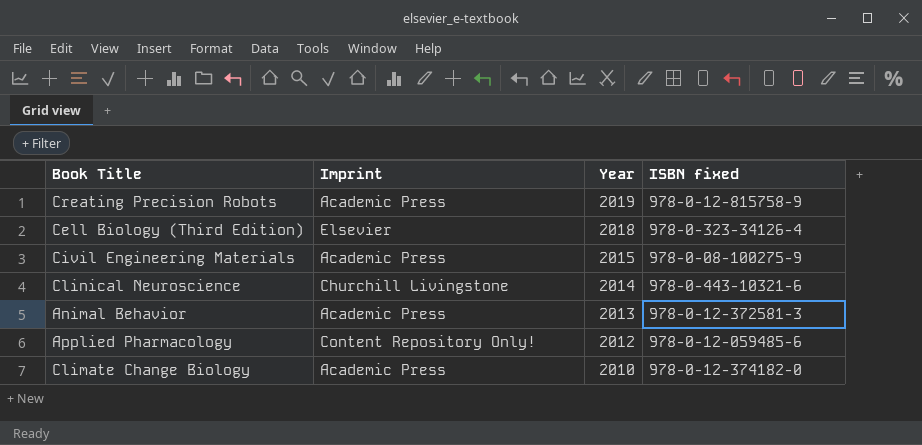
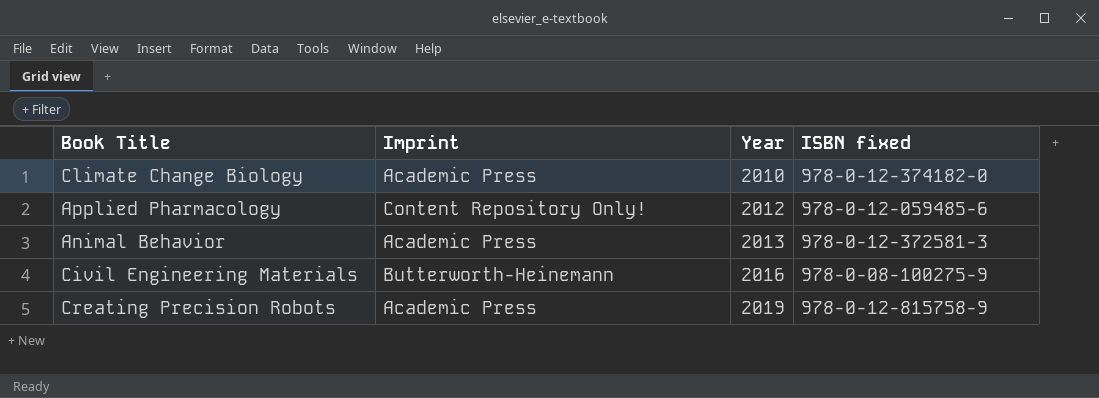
row order: Year descending -> Year ascending
row Cell Biology (Third Edition): Elsevier | 2018 | 978-0-323-34126-4 -> none
row Clinical Neuroscience: Churchill Livingstone | 2014 | 978-0-443-10321-6 -> none
Civil Engineering Materials | Imprint: Academic Press -> Butterworth-Heinemann
Civil Engineering Materials | Year: 2015 -> 2016

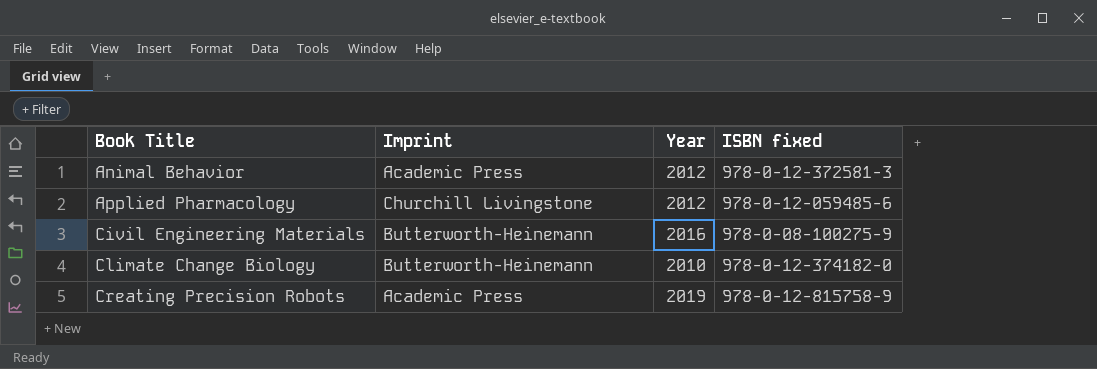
row order: Year ascending -> Book Title ascending
Animal Behavior | Year: 2013 -> 2012
Applied Pharmacology | Imprint: Content Repository Only! -> Churchill Livingstone
Climate Change Biology | Imprint: Academic Press -> Butterworth-Heinemann

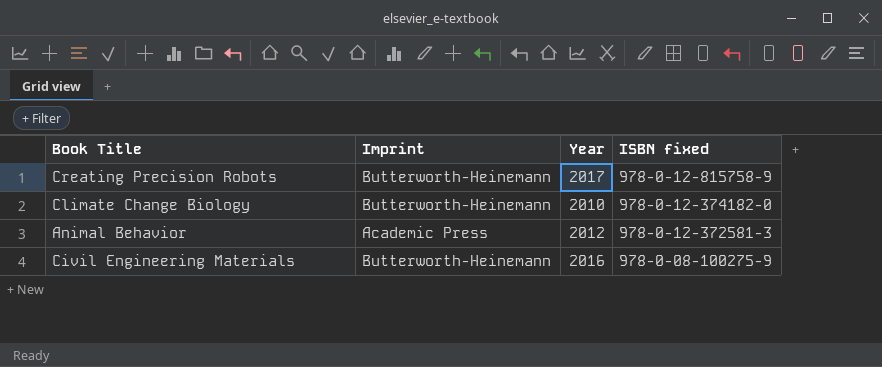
row order: Book Title ascending -> ISBN fixed descending
row Applied Pharmacology: Churchill Livingstone | 2012 | 978-0-12-059485-6 -> none
Creating Precision Robots | Imprint: Academic Press -> Butterworth-Heinemann
Creating Precision Robots | Year: 2019 -> 2017

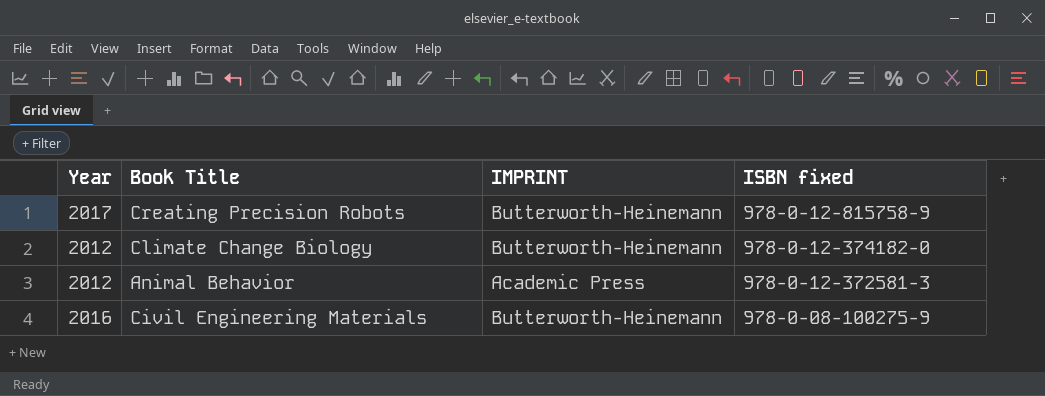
column Year | position: 3 -> 1
column name: Imprint -> IMPRINT
Climate Change Biology | Year: 2010 -> 2012

